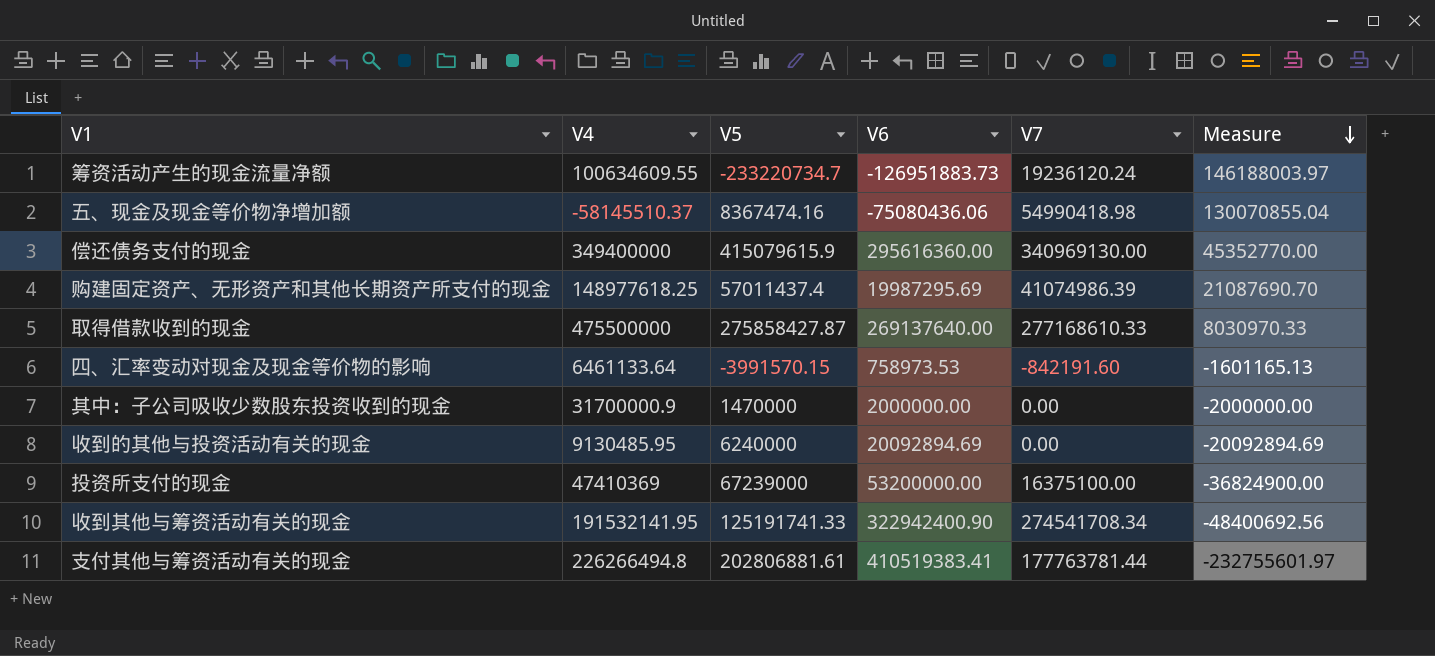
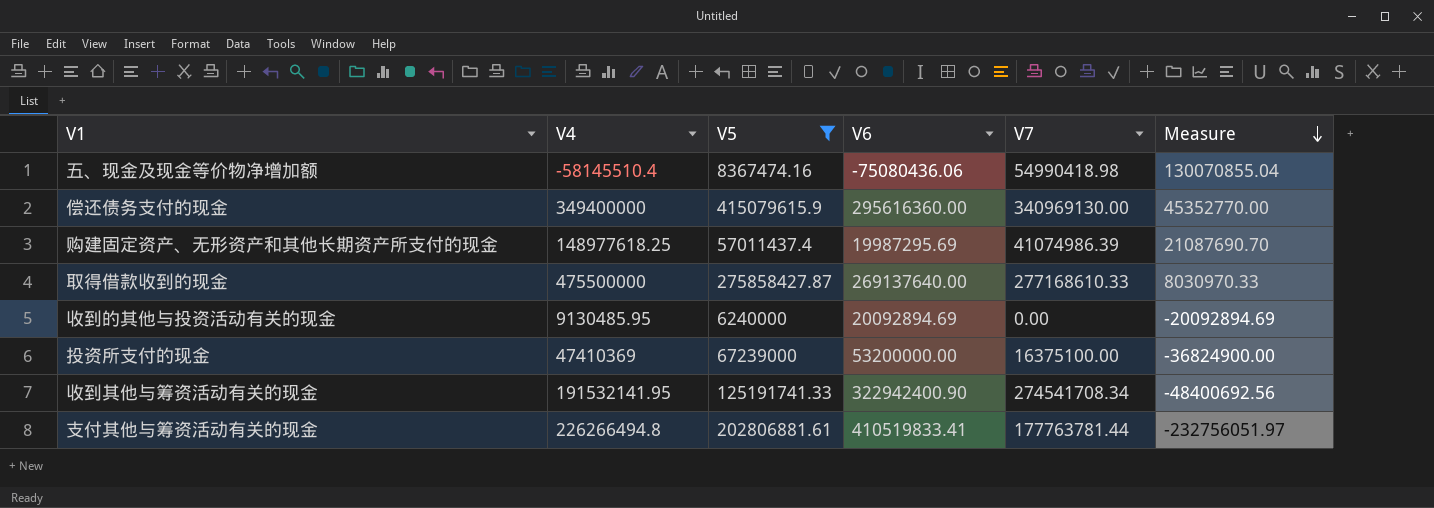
filter: none -> V5 >= 6240000
五、现金及现金等价物净增加额 | V4: -58145510.37 -> -58145510.4
支付其他与筹资活动有关的现金 | V6: 410519383.41 -> 410519833.41
支付其他与筹资活动有关的现金 | Measure: -232755601.97 -> -232756051.97

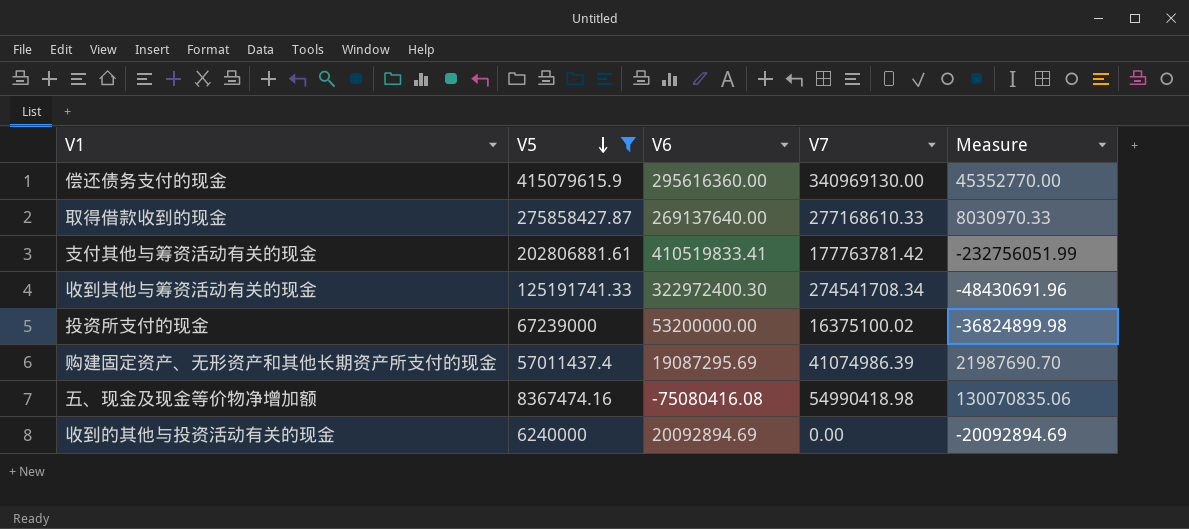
row order: Measure descending -> V5 descending
column V4 | position: 2 -> none
支付其他与筹资活动有关的现金 | V7: 177763781.44 -> 177763781.42
支付其他与筹资活动有关的现金 | Measure: -232756051.97 -> -232756051.99
收到其他与筹资活动有关的现金 | V6: 322942400.90 -> 322972400.30
收到其他与筹资活动有关的现金 | Measure: -48400692.56 -> -48430691.96
投资所支付的现金 | V7: 16375100.00 -> 16375100.02
投资所支付的现金 | Measure: -36824900.00 -> -36824899.98
购建固定资产、无形资产和其他长期资产所支付的现金 | V6: 19987295.69 -> 19087295.69
购建固定资产、无形资产和其他长期资产所支付的现金 | Measure: 21087690.70 -> 21987690.70
五、现金及现金等价物净增加额 | V6: -75080436.06 -> -75080416.08
五、现金及现金等价物净增加额 | Measure: 130070855.04 -> 130070835.06

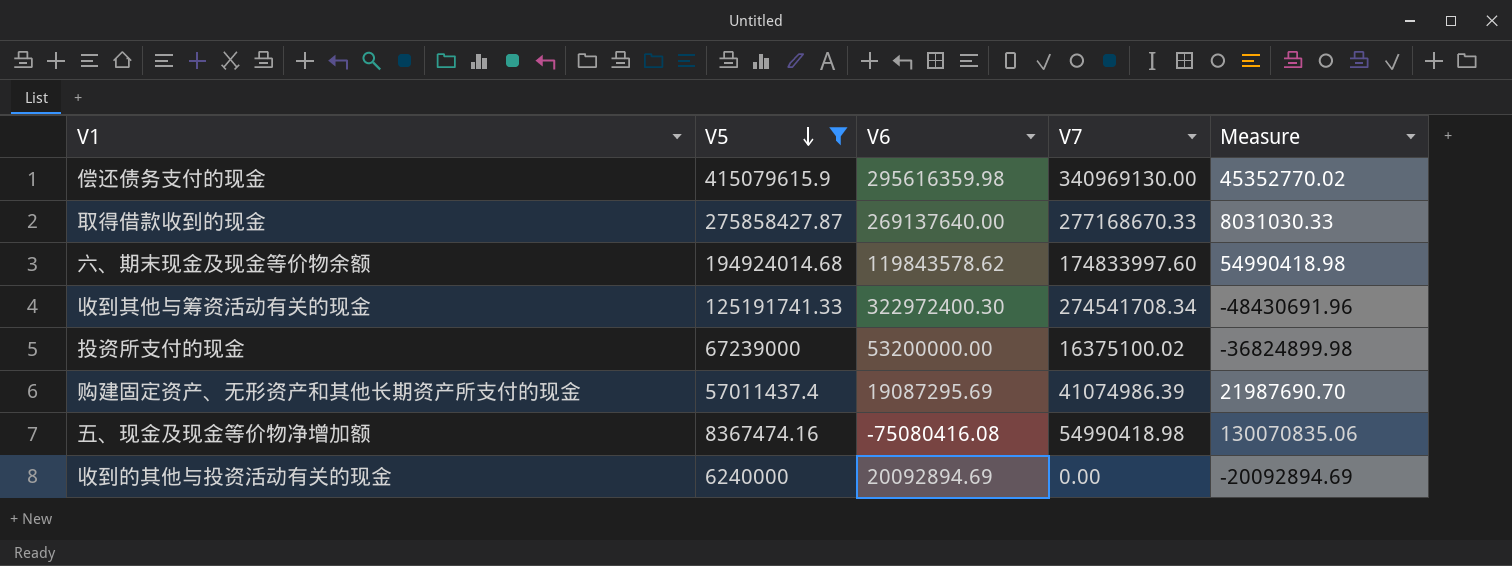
row 支付其他与筹资活动有关的现金: 202806881.61 | 410519833.41 | 177763781.42 | -232756051.99 -> none
偿还债务支付的现金 | V6: 295616360.00 -> 295616359.98
偿还债务支付的现金 | Measure: 45352770.00 -> 45352770.02
取得借款收到的现金 | V7: 277168610.33 -> 277168670.33
取得借款收到的现金 | Measure: 8030970.33 -> 8031030.33
row 六、期末现金及现金等价物余额: none -> 194924014.68 | 119843578.62 | 174833997.60 | 54990418.98

